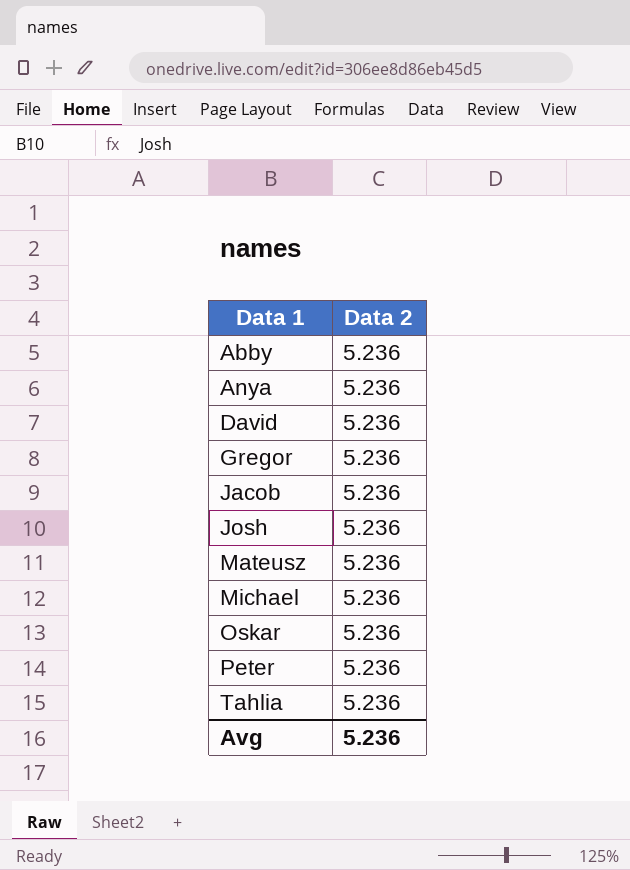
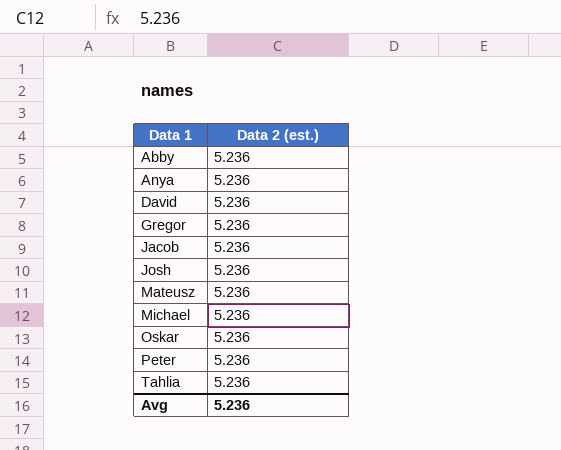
column name: Data 2 -> Data 2 (est.)

